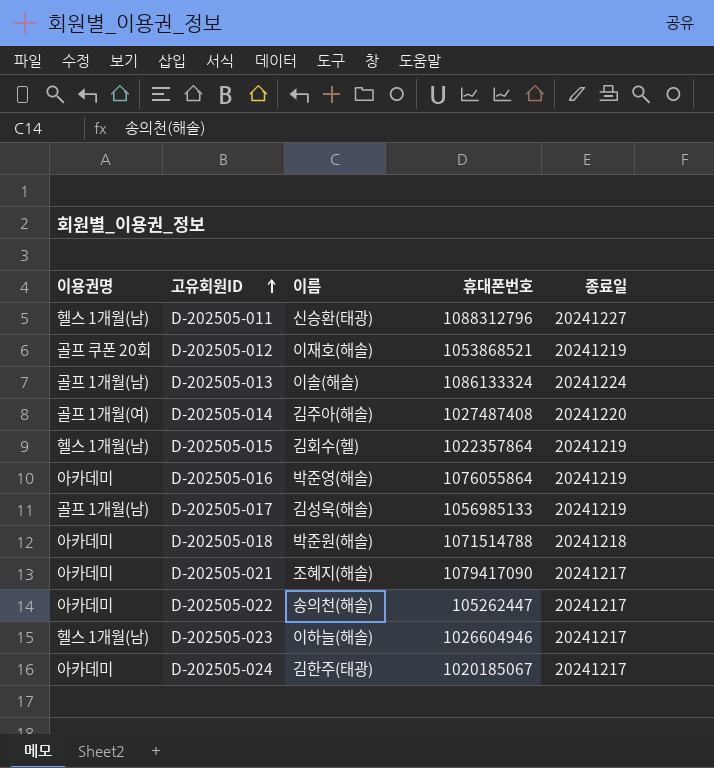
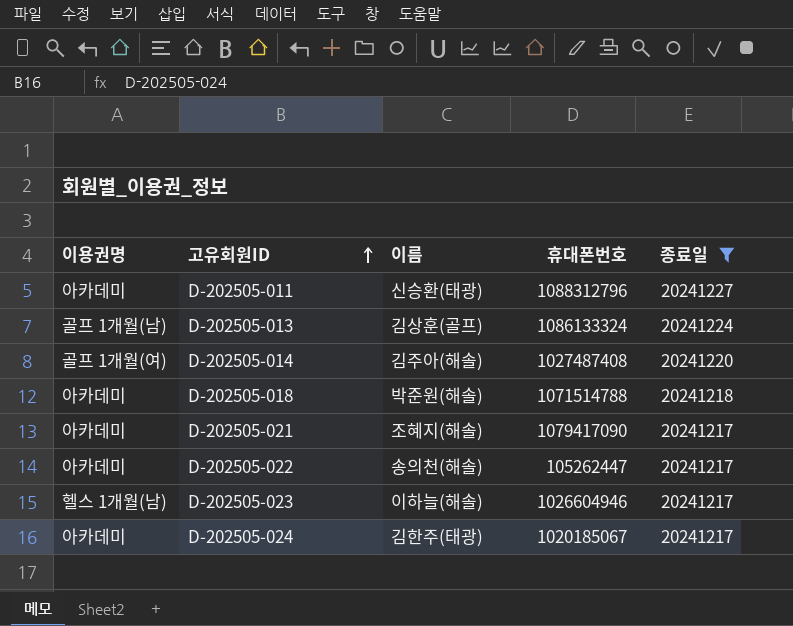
filter: none -> 종료일 != 20241219
D-202505-011 | 이용권명: 헬스 1개월(남) -> 아카데미
D-202505-013 | 이름: 이솔(해솔) -> 김상훈(골프)

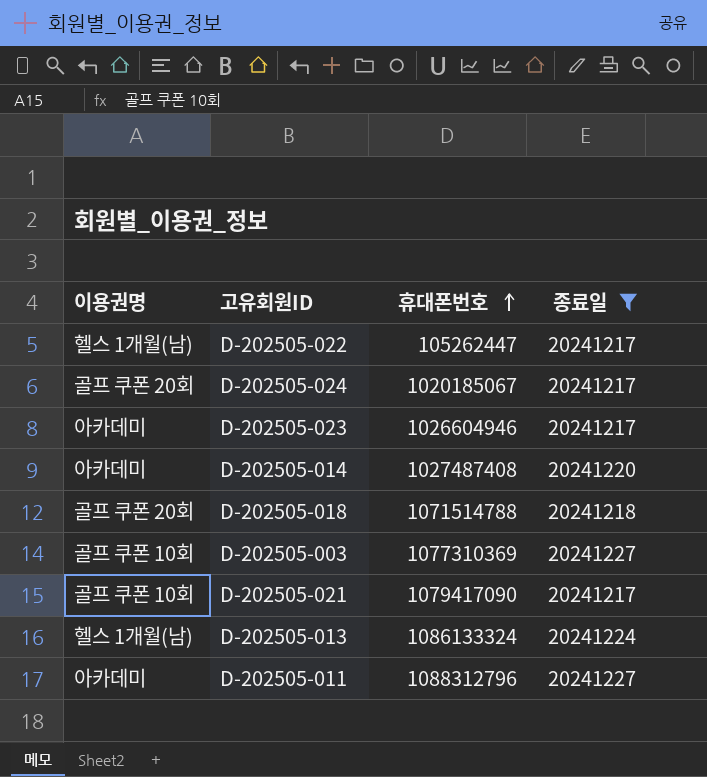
row order: 고유회원ID ascending -> 휴대폰번호 ascending
column 이름 | position: 3 -> none
D-202505-022 | 이용권명: 아카데미 -> 헬스 1개월(남)
D-202505-024 | 이용권명: 아카데미 -> 골프 쿠폰 20회
D-202505-023 | 이용권명: 헬스 1개월(남) -> 아카데미
D-202505-014 | 이용권명: 골프 1개월(여) -> 아카데미
D-202505-018 | 이용권명: 아카데미 -> 골프 쿠폰 20회
row D-202505-003: none -> 골프 쿠폰 10회 | 1077310369 | 20241227
D-202505-021 | 이용권명: 아카데미 -> 골프 쿠폰 10회
D-202505-013 | 이용권명: 골프 1개월(남) -> 헬스 1개월(남)

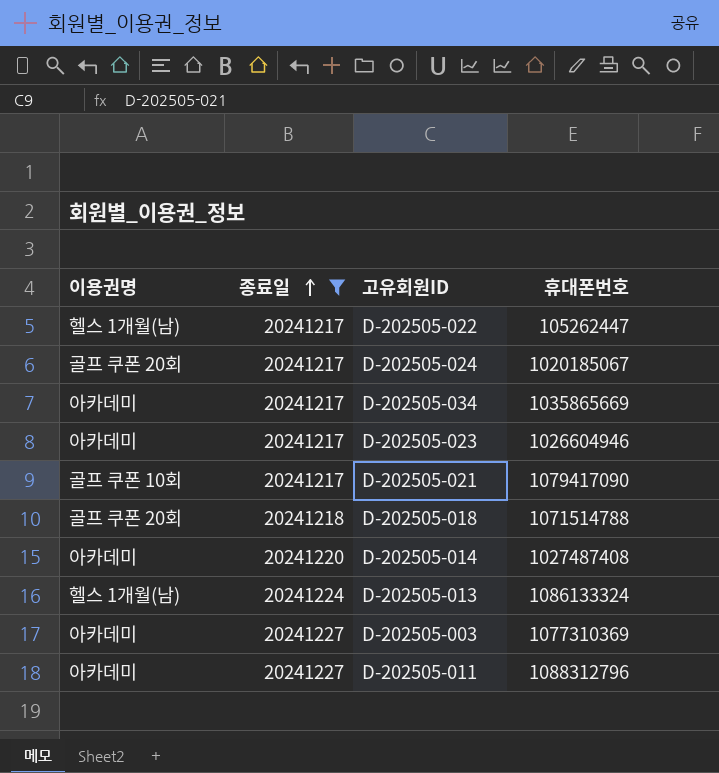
row order: 휴대폰번호 ascending -> 종료일 ascending
column 종료일 | position: 4 -> 2
row D-202505-034: none -> 아카데미 | 20241217 | 1035865669
D-202505-003 | 이용권명: 골프 쿠폰 10회 -> 아카데미

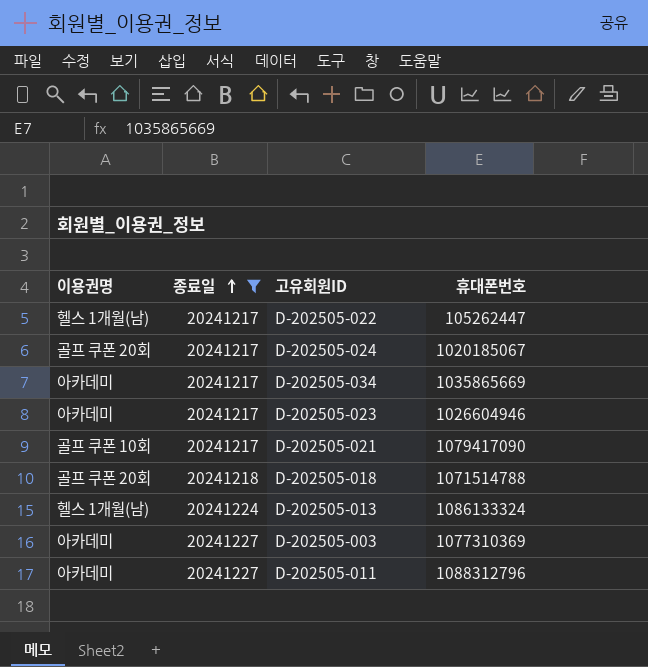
row D-202505-014: 아카데미 | 20241220 | 1027487408 -> none

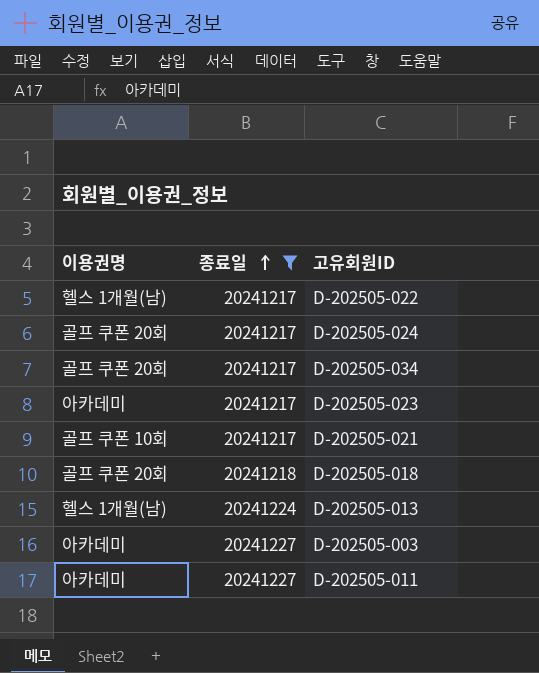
column 휴대폰번호 | position: 4 -> none
D-202505-034 | 이용권명: 아카데미 -> 골프 쿠폰 20회

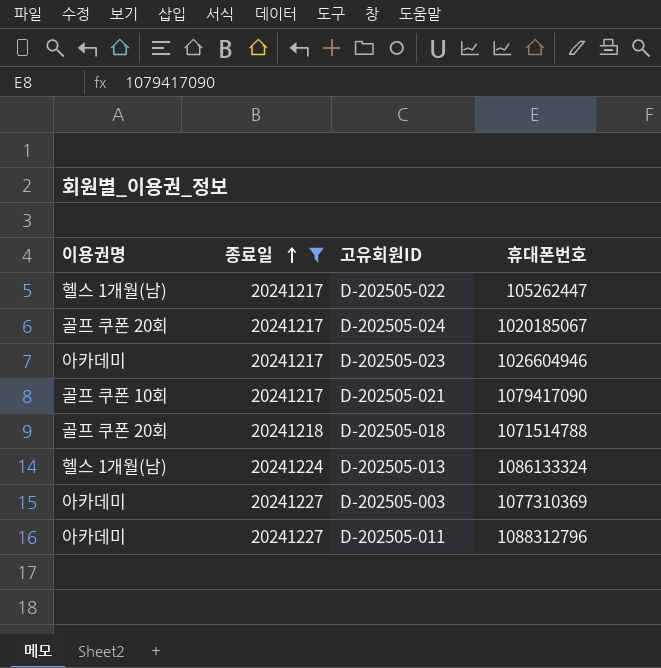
column 휴대폰번호 | position: none -> 4
row D-202505-034: 골프 쿠폰 20회 | 20241217 -> none

